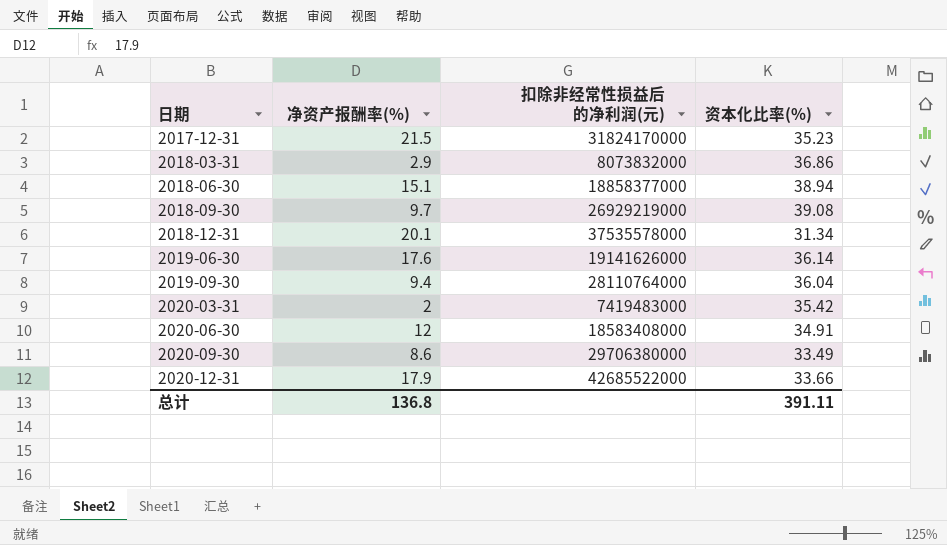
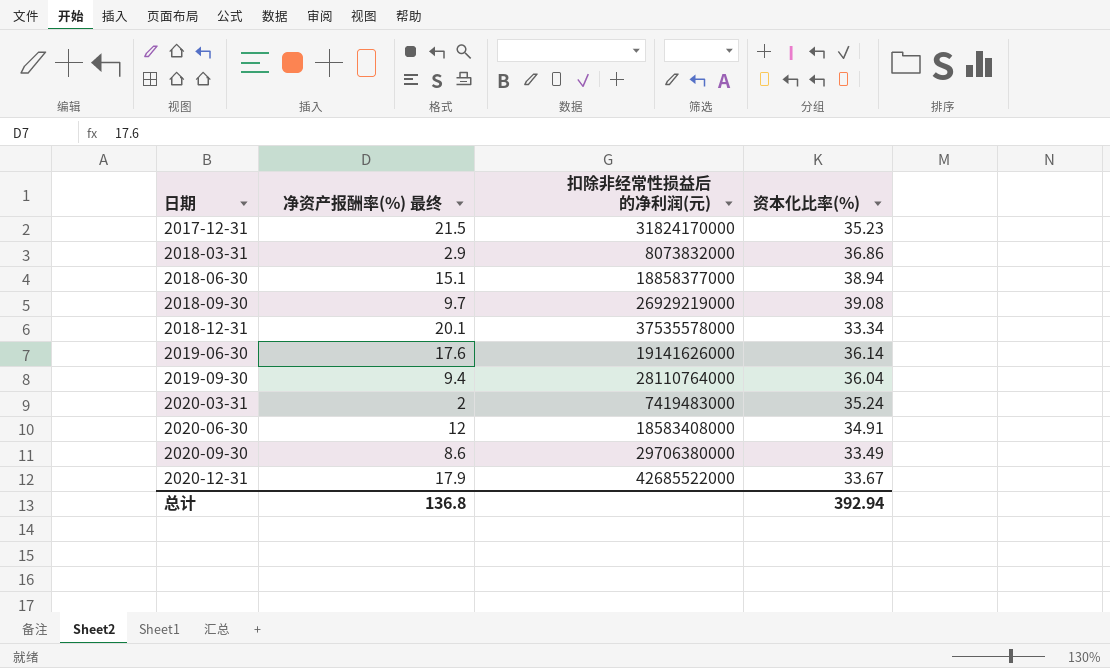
column name: 净资产报酬率(%) -> 净资产报酬率(%) 最终
2018-12-31 | 资本化比率(%): 31.34 -> 33.34
2020-03-31 | 资本化比率(%): 35.42 -> 35.24
2020-12-31 | 资本化比率(%): 33.66 -> 33.67
总计 | 资本化比率(%): 391.11 -> 392.94

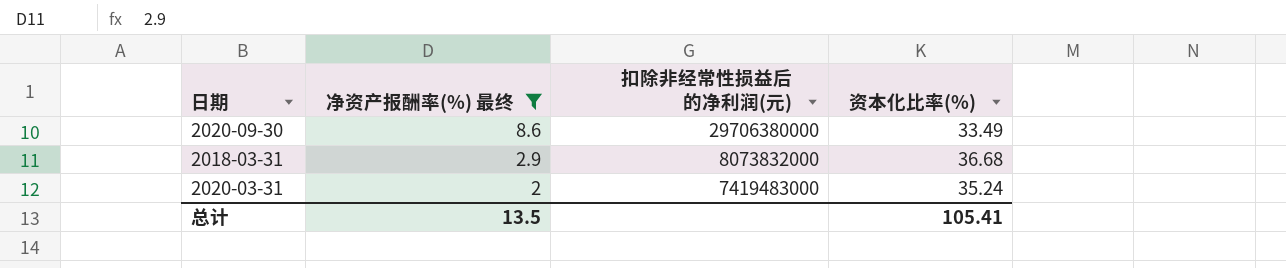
filter: none -> 净资产报酬率(%) 最终 <= 8.6
row order: 日期 ascending -> 净资产报酬率(%) 最终 descending
2018-03-31 | 资本化比率(%): 36.86 -> 36.68
总计 | 净资产报酬率(%) 最终: 136.8 -> 13.5
总计 | 资本化比率(%): 392.94 -> 105.41

